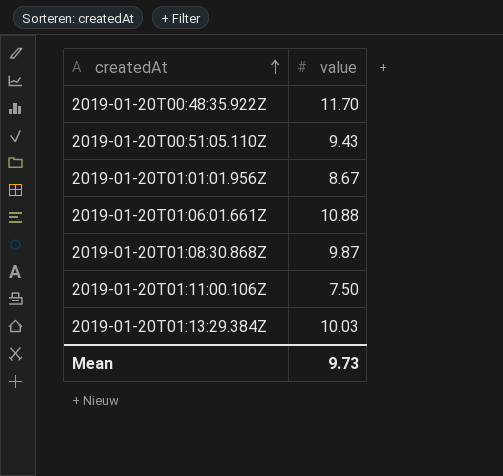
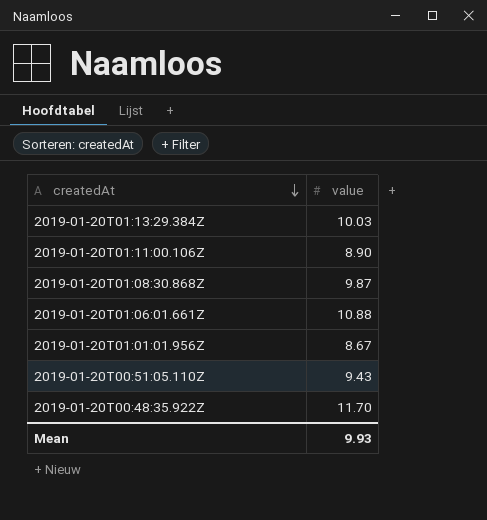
row order: createdAt ascending -> createdAt descending
2019-01-20T01:11:00.106Z | value: 7.50 -> 8.90
Mean | value: 9.73 -> 9.93

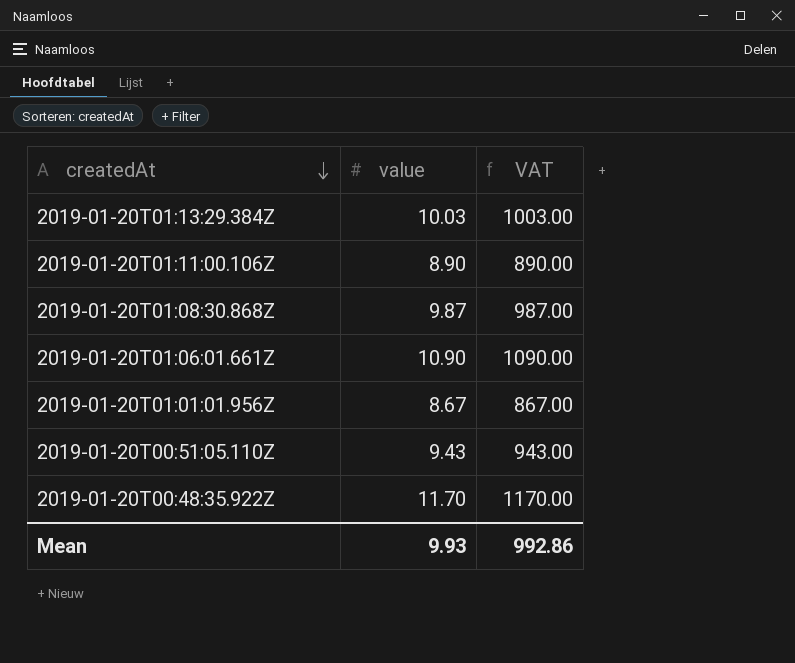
column VAT | formula: none -> [value] * 100
2019-01-20T01:06:01.661Z | value: 10.88 -> 10.90

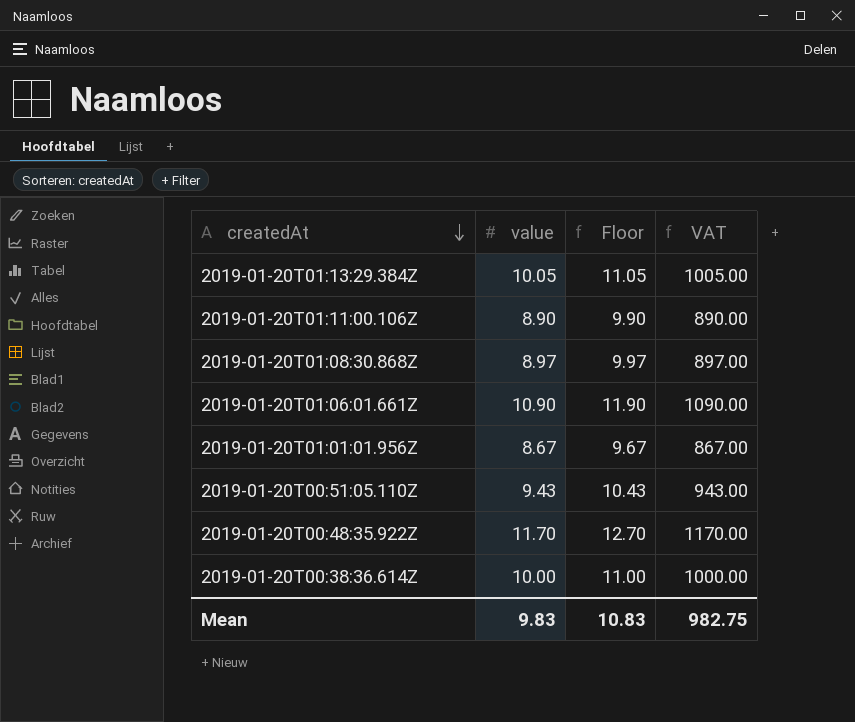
column Floor | formula: none -> [value] + 1
2019-01-20T01:13:29.384Z | value: 10.03 -> 10.05
2019-01-20T01:13:29.384Z | VAT: 1003.00 -> 1005.00
2019-01-20T01:08:30.868Z | value: 9.87 -> 8.97
2019-01-20T01:08:30.868Z | VAT: 987.00 -> 897.00
row 2019-01-20T00:38:36.614Z: none -> 10.00 | 11.00 | 1000.00
Mean | value: 9.93 -> 9.83
Mean | VAT: 992.86 -> 982.75

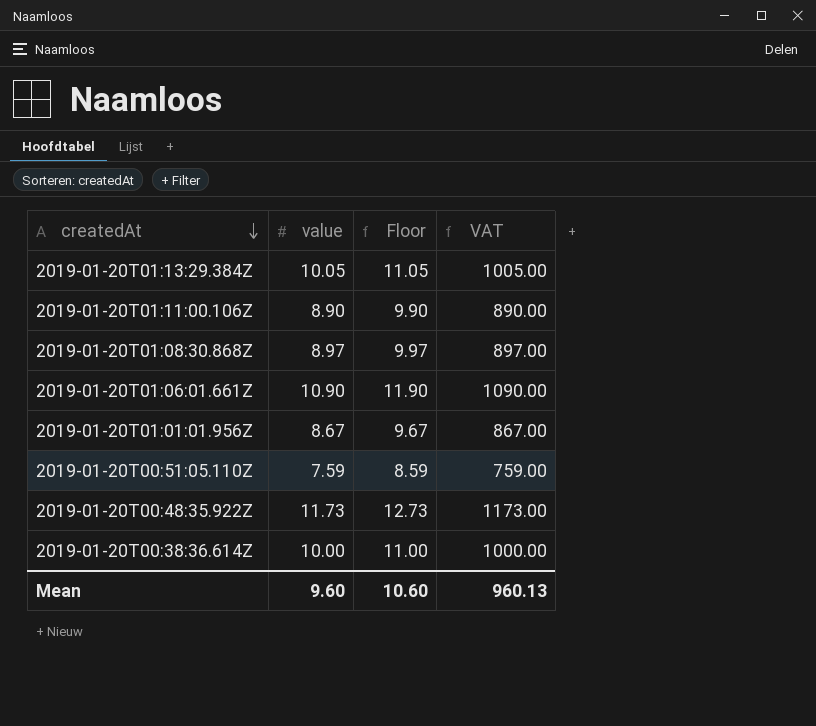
2019-01-20T00:51:05.110Z | value: 9.43 -> 7.59
2019-01-20T00:51:05.110Z | Floor: 10.43 -> 8.59
2019-01-20T00:51:05.110Z | VAT: 943.00 -> 759.00
2019-01-20T00:48:35.922Z | value: 11.70 -> 11.73
2019-01-20T00:48:35.922Z | Floor: 12.70 -> 12.73
2019-01-20T00:48:35.922Z | VAT: 1170.00 -> 1173.00
Mean | value: 9.83 -> 9.60
Mean | Floor: 10.83 -> 10.60
Mean | VAT: 982.75 -> 960.13

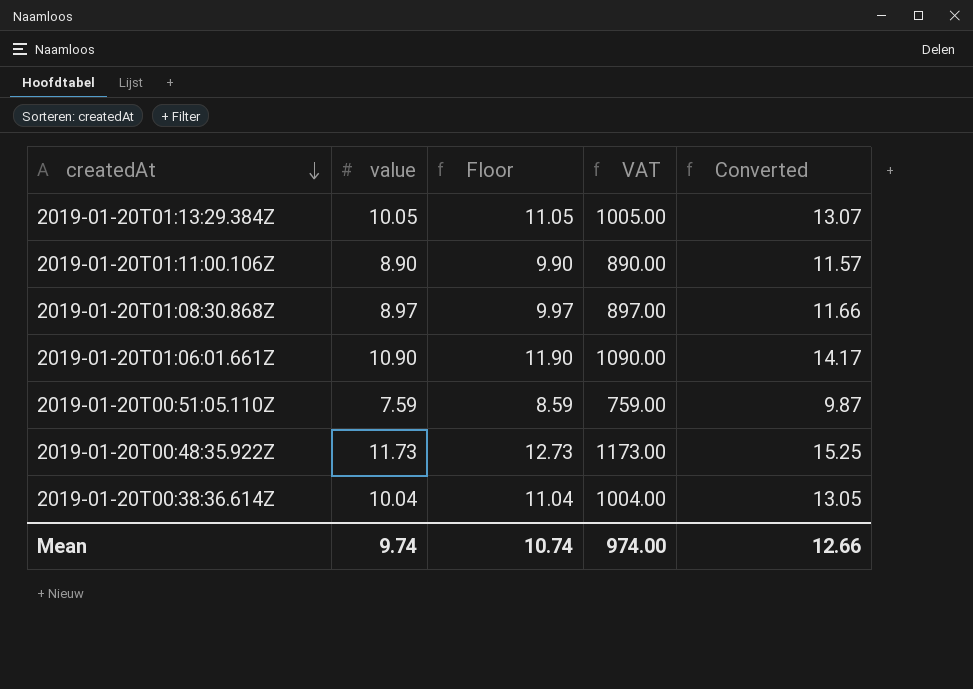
column Converted | formula: none -> [value] * 1.3
row 2019-01-20T01:01:01.956Z: 8.67 | 9.67 | 867.00 -> none
2019-01-20T00:38:36.614Z | value: 10.00 -> 10.04
2019-01-20T00:38:36.614Z | Floor: 11.00 -> 11.04
2019-01-20T00:38:36.614Z | VAT: 1000.00 -> 1004.00
Mean | value: 9.60 -> 9.74
Mean | Floor: 10.60 -> 10.74
Mean | VAT: 960.13 -> 974.00

